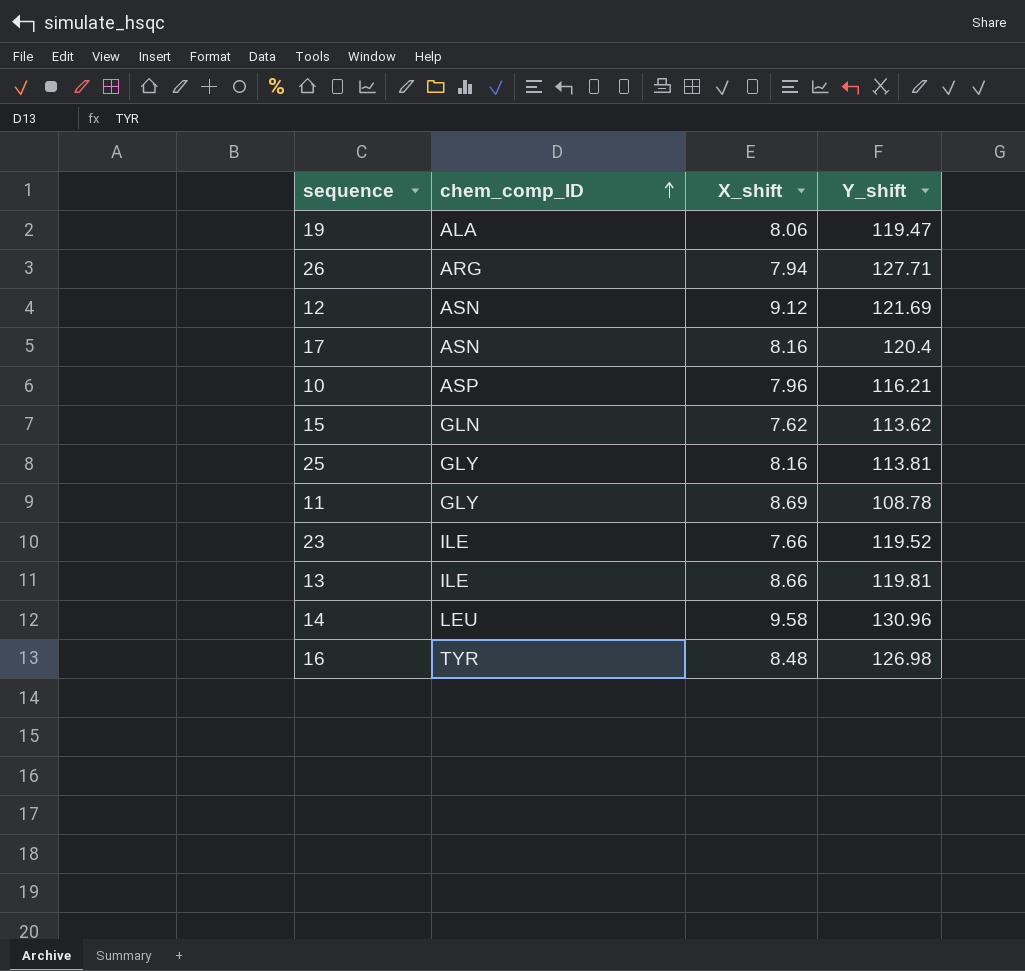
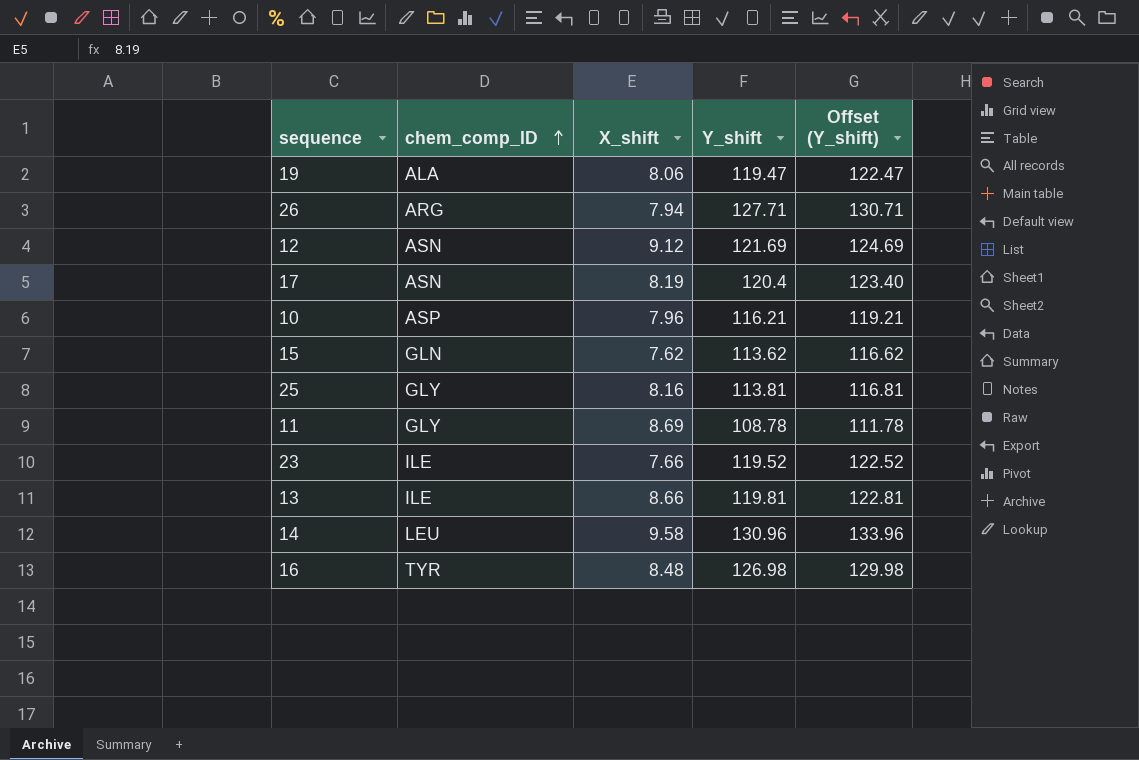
column Offset (Y_shift) | formula: none -> [Y_shift] + 3
17 | X_shift: 8.16 -> 8.19

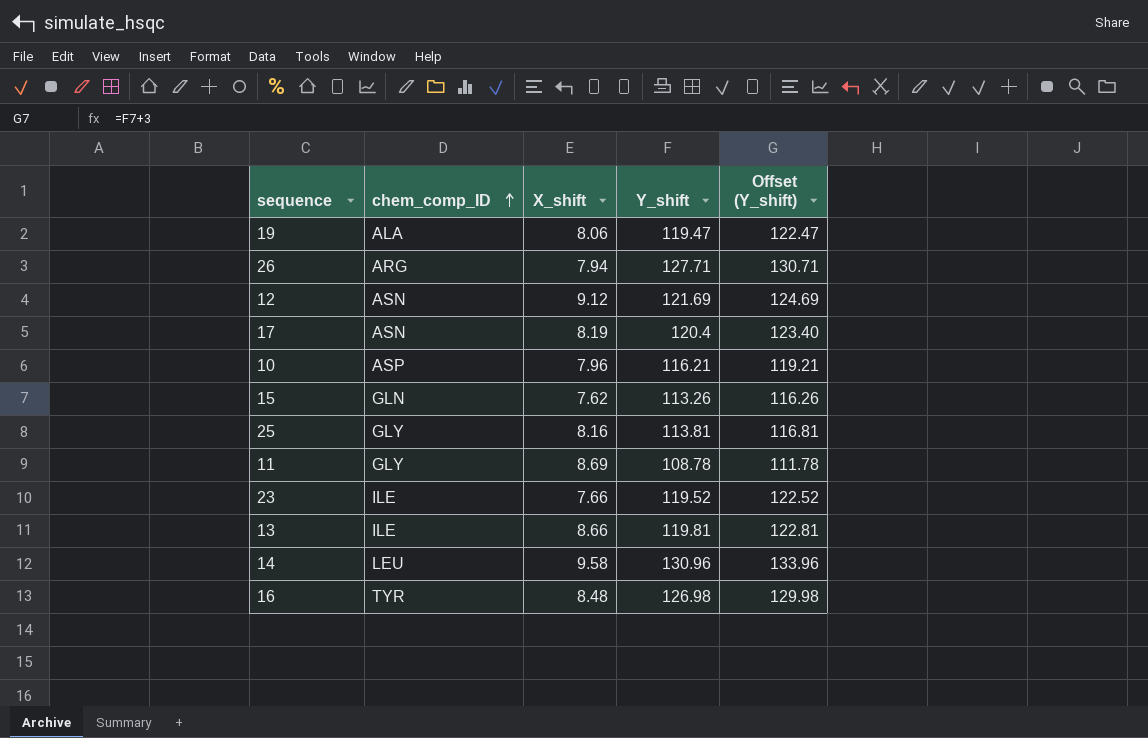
15 | Y_shift: 113.62 -> 113.26
15 | Offset (Y_shift): 116.62 -> 116.26

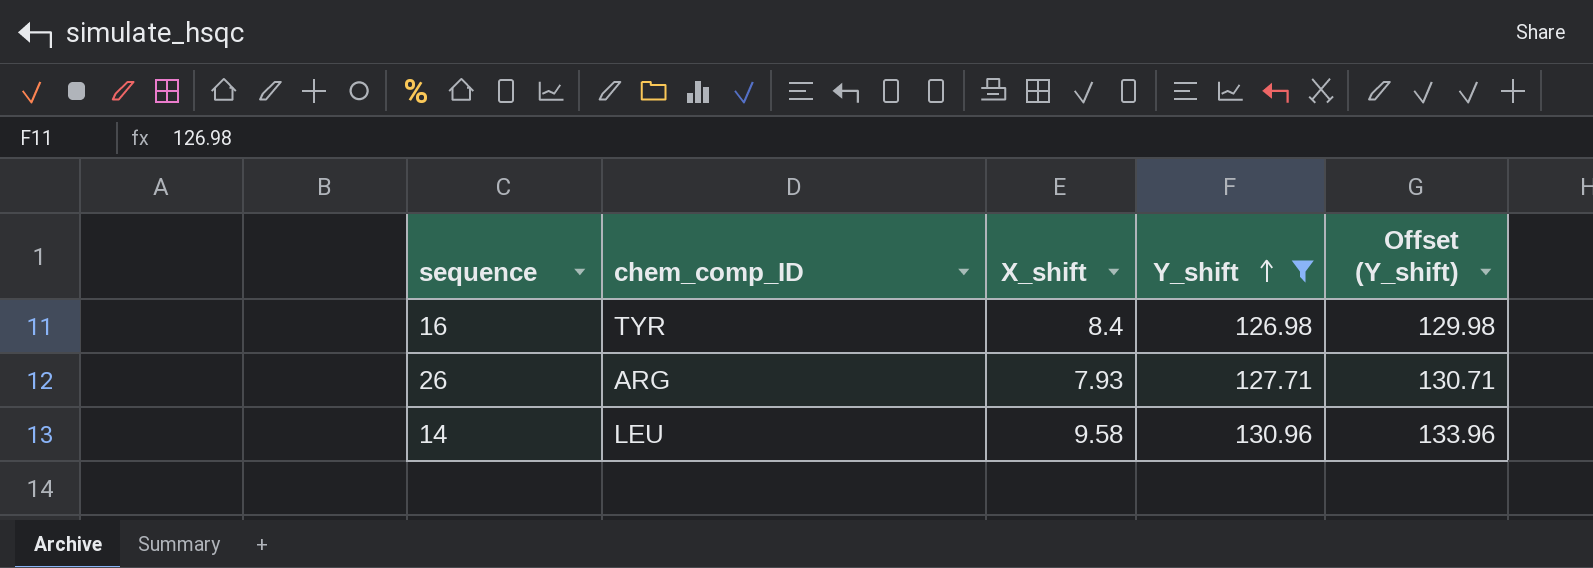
filter: none -> Y_shift >= 126.98
row order: chem_comp_ID ascending -> Y_shift ascending
16 | X_shift: 8.48 -> 8.4
26 | X_shift: 7.94 -> 7.93

